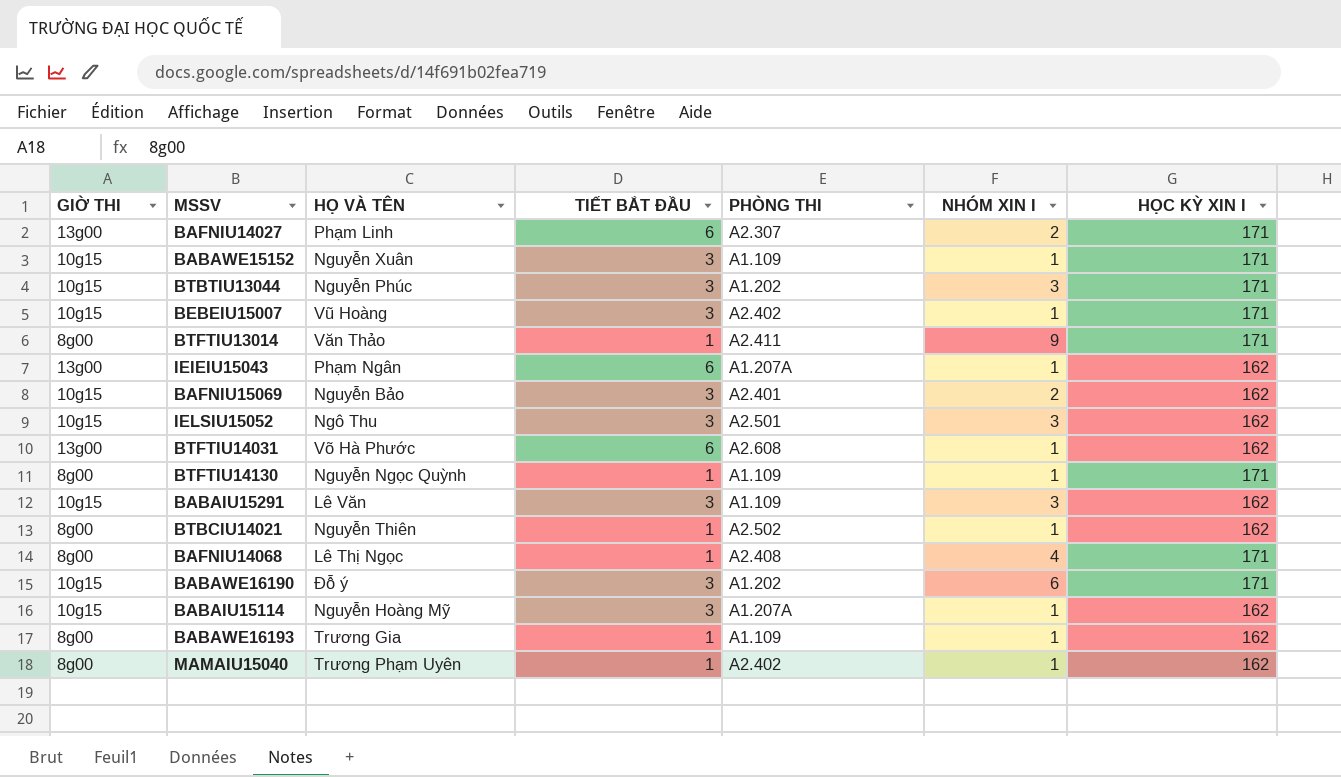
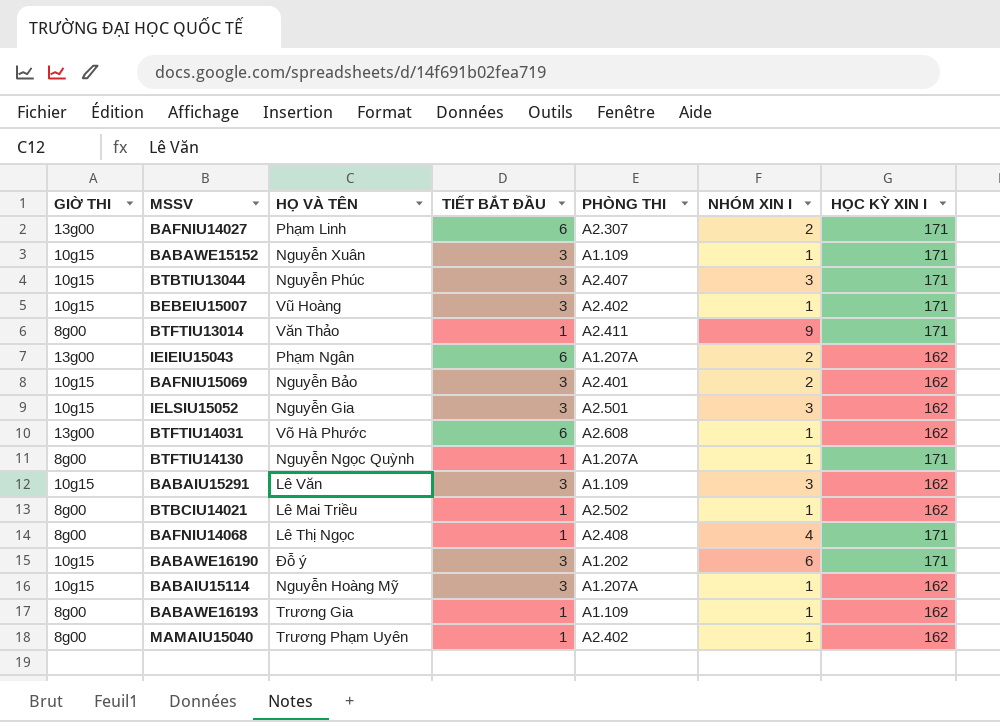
BTBTIU13044 | PHÒNG THI: A1.202 -> A2.407
IEIEIU15043 | NHÓM XIN I: 1 -> 2
IELSIU15052 | HỌ VÀ TÊN: Ngô Thu -> Nguyễn Gia
BTFTIU14130 | PHÒNG THI: A1.109 -> A1.207A
BTBCIU14021 | HỌ VÀ TÊN: Nguyễn Thiên -> Lê Mai Triều

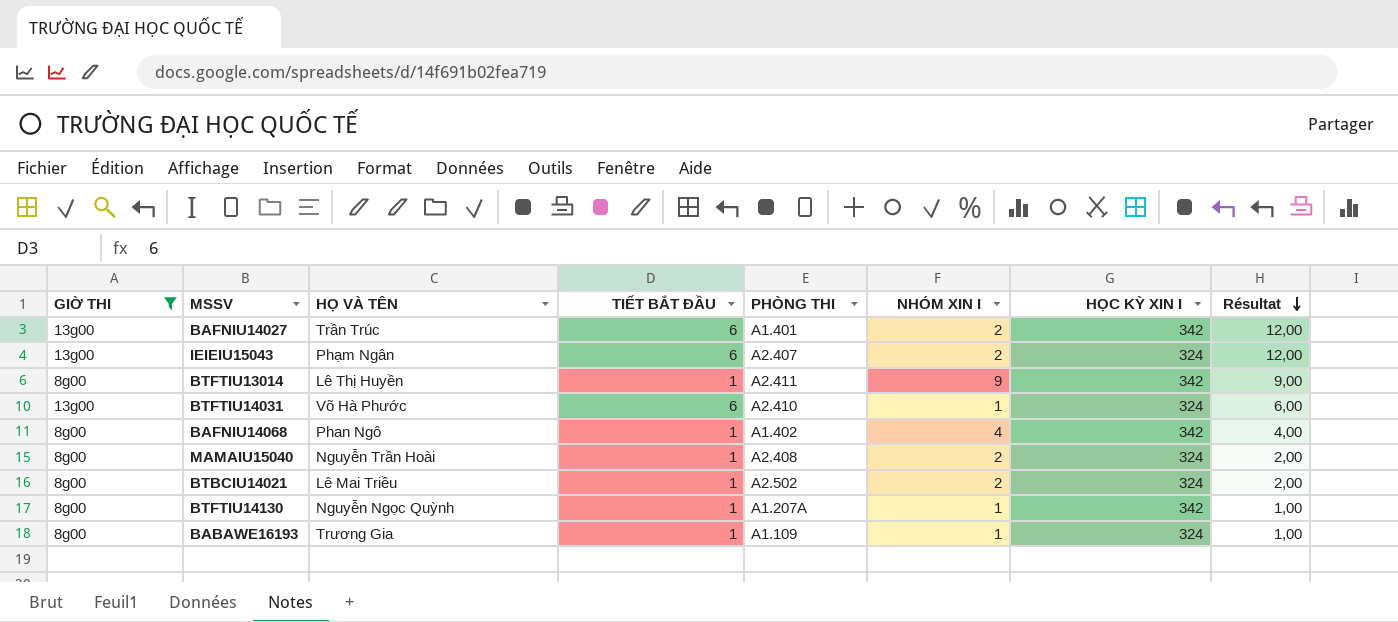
filter: none -> GIỜ THI != 10g15
row order: none -> Résultat descending
column Résultat | formula: none -> [TIẾT BẮT ĐẦU] * [NHÓM XIN I]
BAFNIU14027 | HỌ VÀ TÊN: Phạm Linh -> Trần Trúc
BAFNIU14027 | PHÒNG THI: A2.307 -> A1.401
BAFNIU14027 | HỌC KỲ XIN I: 171 -> 342
IEIEIU15043 | PHÒNG THI: A1.207A -> A2.407
IEIEIU15043 | HỌC KỲ XIN I: 162 -> 324
BTFTIU13014 | HỌ VÀ TÊN: Văn Thảo -> Lê Thị Huyền
BTFTIU13014 | HỌC KỲ XIN I: 171 -> 342
BTFTIU14031 | PHÒNG THI: A2.608 -> A2.410
BTFTIU14031 | HỌC KỲ XIN I: 162 -> 324
BAFNIU14068 | HỌ VÀ TÊN: Lê Thị Ngọc -> Phan Ngô
BAFNIU14068 | PHÒNG THI: A2.408 -> A1.402
BAFNIU14068 | HỌC KỲ XIN I: 171 -> 342
MAMAIU15040 | HỌ VÀ TÊN: Trương Phạm Uyên -> Nguyễn Trần Hoài
MAMAIU15040 | PHÒNG THI: A2.402 -> A2.408
MAMAIU15040 | NHÓM XIN I: 1 -> 2
MAMAIU15040 | HỌC KỲ XIN I: 162 -> 324
BTBCIU14021 | NHÓM XIN I: 1 -> 2
BTBCIU14021 | HỌC KỲ XIN I: 162 -> 324
BTFTIU14130 | HỌC KỲ XIN I: 171 -> 342
BABAWE16193 | HỌC KỲ XIN I: 162 -> 324

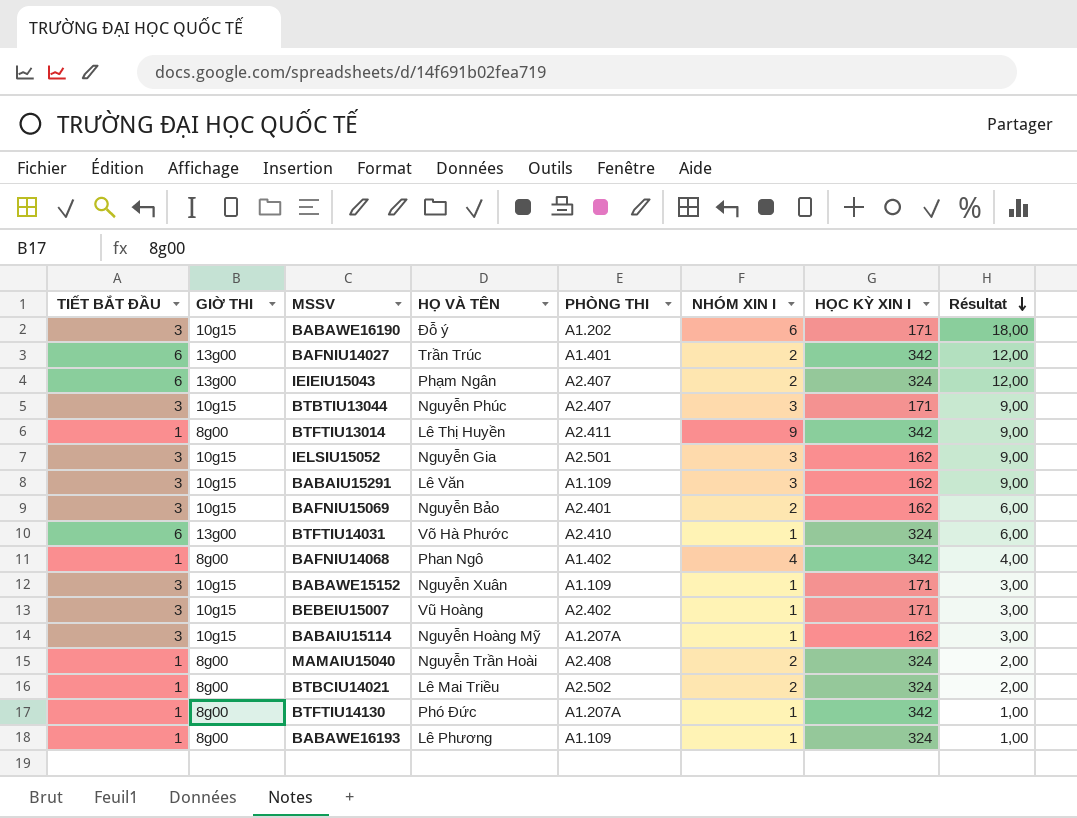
filter: GIỜ THI != 10g15 -> none
column TIẾT BẮT ĐẦU | position: 4 -> 1
BTFTIU14130 | HỌ VÀ TÊN: Nguyễn Ngọc Quỳnh -> Phó Đức
BABAWE16193 | HỌ VÀ TÊN: Trương Gia -> Lê Phương

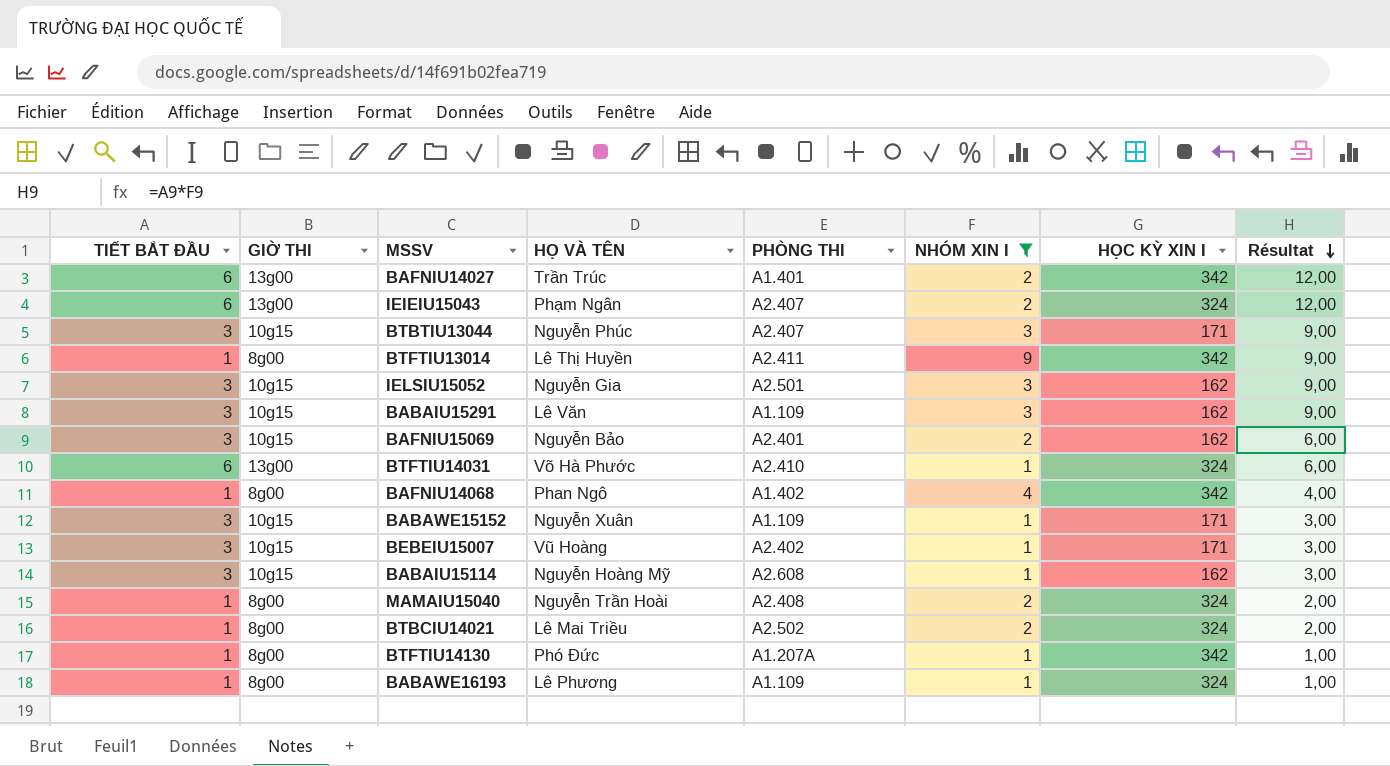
filter: none -> NHÓM XIN I != 6
BABAIU15114 | PHÒNG THI: A1.207A -> A2.608

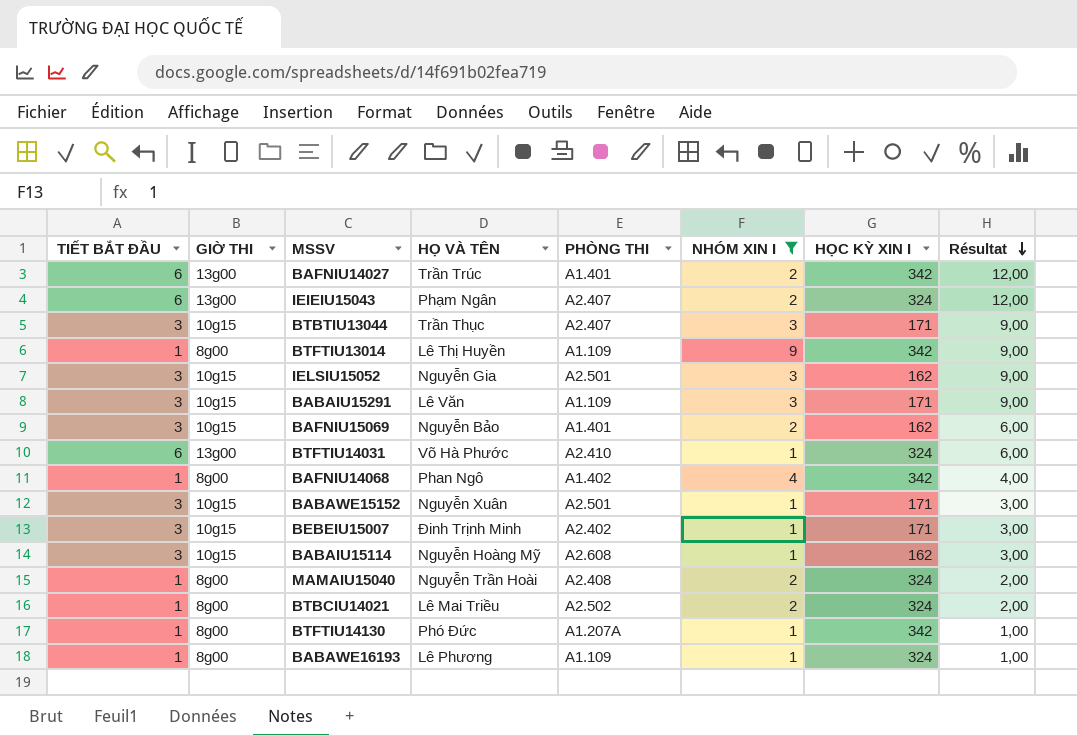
BTBTIU13044 | HỌ VÀ TÊN: Nguyễn Phúc -> Trần Thục
BTFTIU13014 | PHÒNG THI: A2.411 -> A1.109
BABAIU15291 | HỌC KỲ XIN I: 162 -> 171
BAFNIU15069 | PHÒNG THI: A2.401 -> A1.401
BABAWE15152 | PHÒNG THI: A1.109 -> A2.501
BEBEIU15007 | HỌ VÀ TÊN: Vũ Hoàng -> Đinh Trịnh Minh

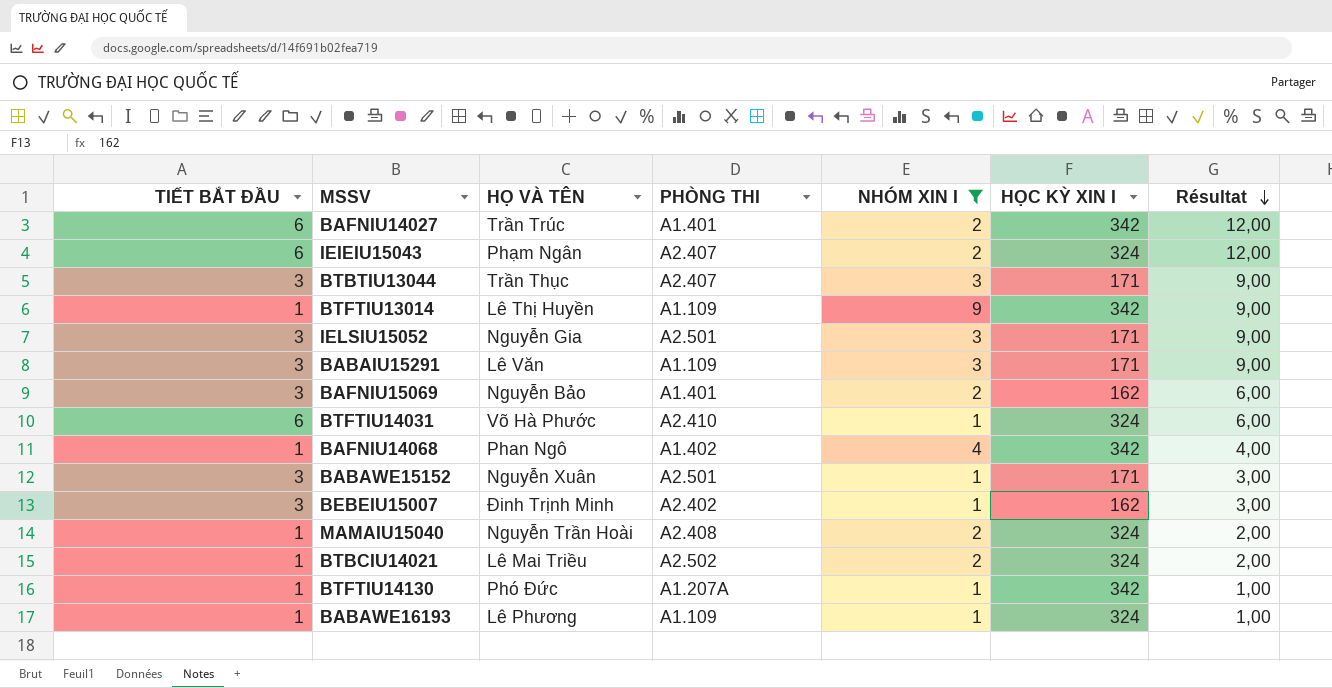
column GIỜ THI | position: 2 -> none
row BABAIU15114: 3 | 10g15 | Nguyễn Hoàng Mỹ | A2.608 | 1 | 162 | 3,00 -> none
IELSIU15052 | HỌC KỲ XIN I: 162 -> 171
BEBEIU15007 | HỌC KỲ XIN I: 171 -> 162

